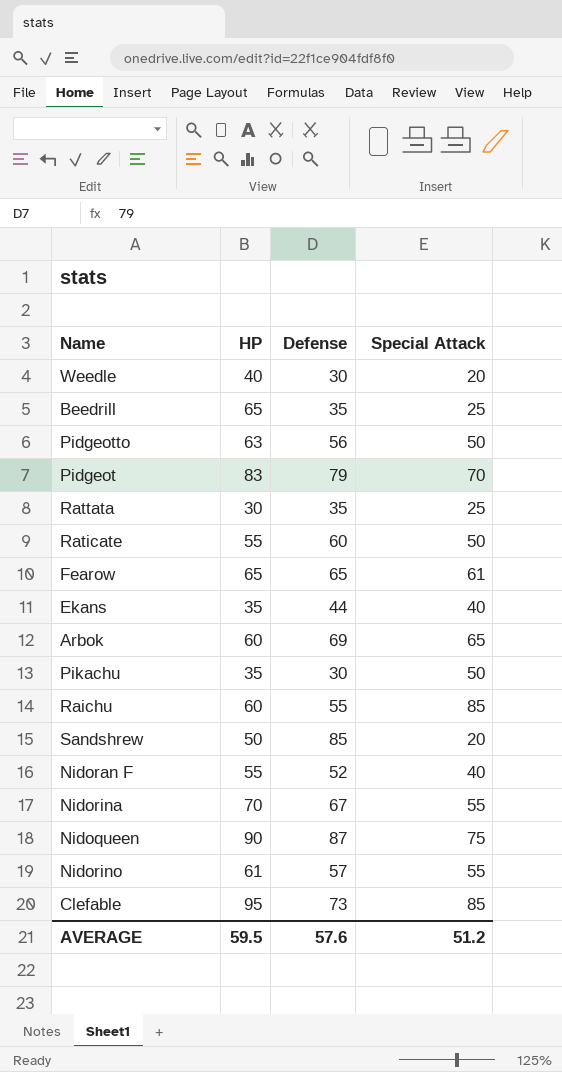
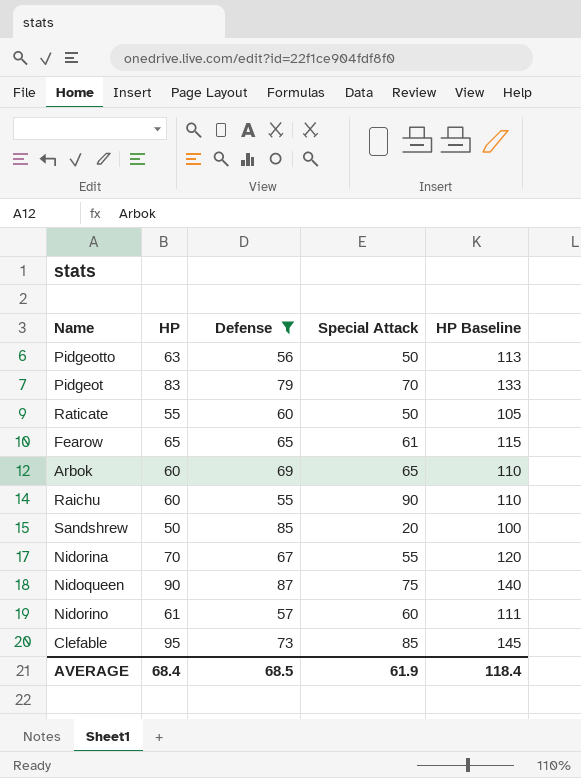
filter: none -> Defense >= 55
column HP Baseline | formula: none -> [HP] + 50
Raichu | Special Attack: 85 -> 90
Nidorino | Special Attack: 55 -> 60
AVERAGE | HP: 59.5 -> 68.4
AVERAGE | Defense: 57.6 -> 68.5
AVERAGE | Special Attack: 51.2 -> 61.9

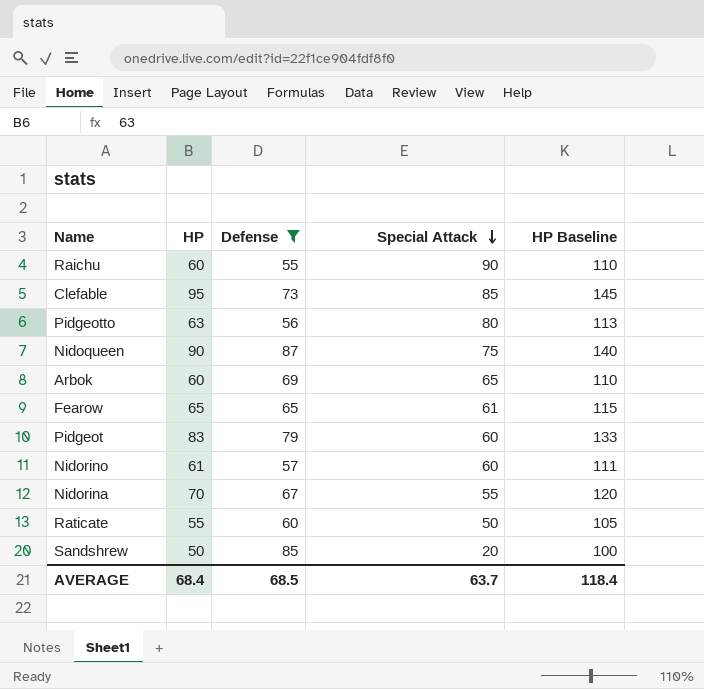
row order: none -> Special Attack descending
Pidgeotto | Special Attack: 50 -> 80
Pidgeot | Special Attack: 70 -> 60
AVERAGE | Special Attack: 61.9 -> 63.7

